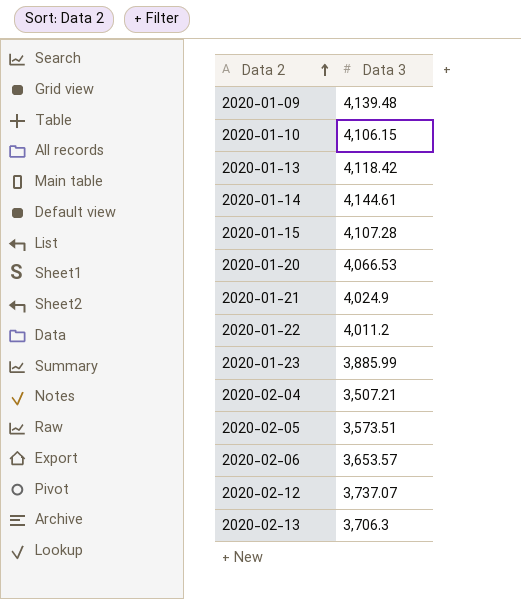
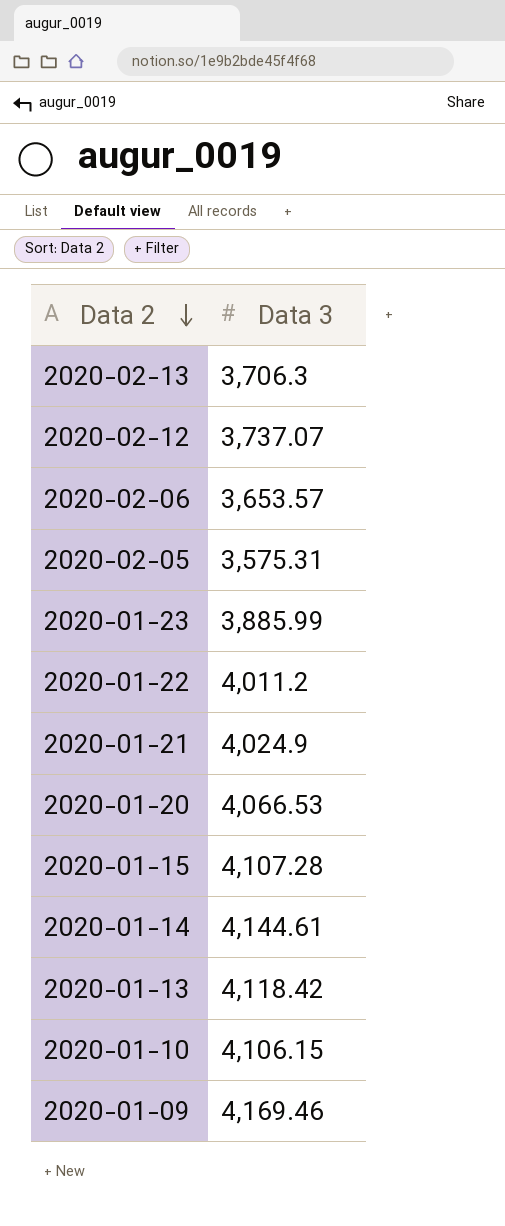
row order: Data 2 ascending -> Data 2 descending
row 2020-02-04: 3,507.21 -> none
2020-02-05 | Data 3: 3,573.51 -> 3,575.31
2020-01-09 | Data 3: 4,139.48 -> 4,169.46

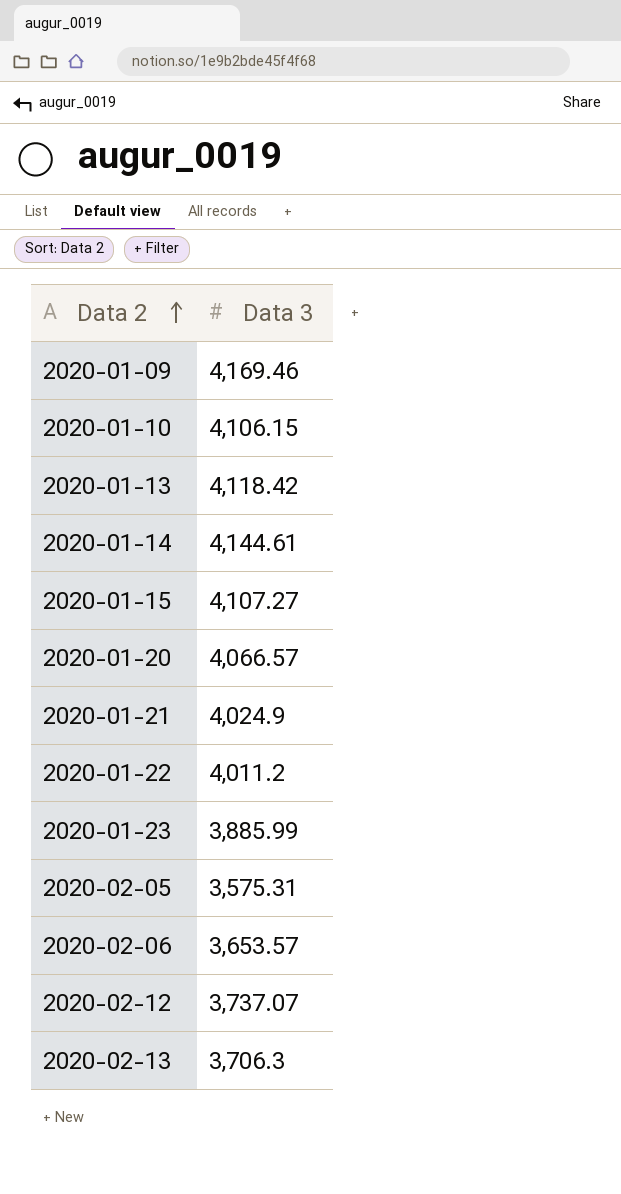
row order: Data 2 descending -> Data 2 ascending
2020-01-15 | Data 3: 4,107.28 -> 4,107.27
2020-01-20 | Data 3: 4,066.53 -> 4,066.57

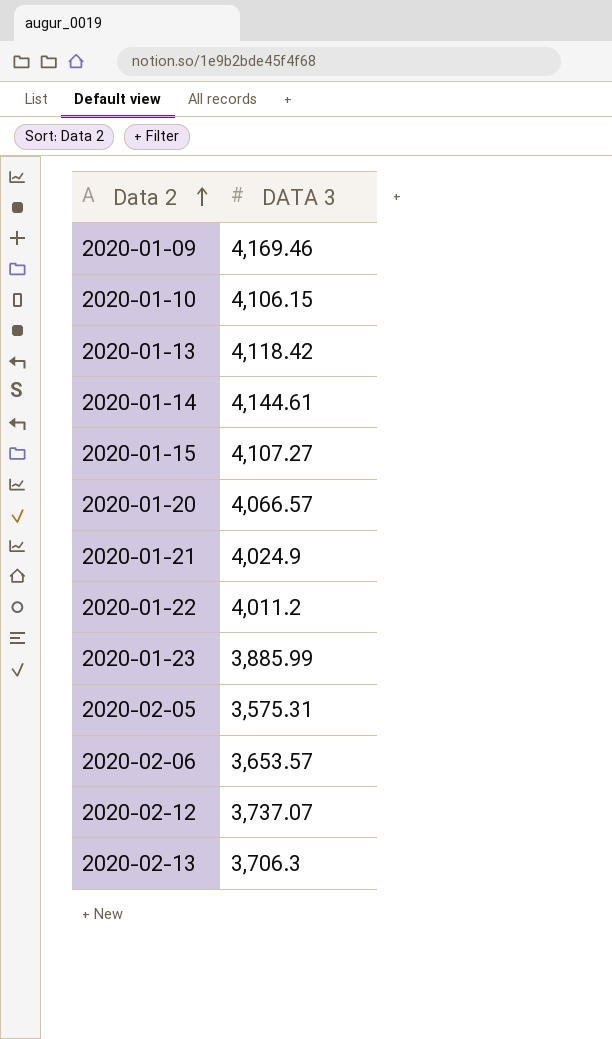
column name: Data 3 -> DATA 3

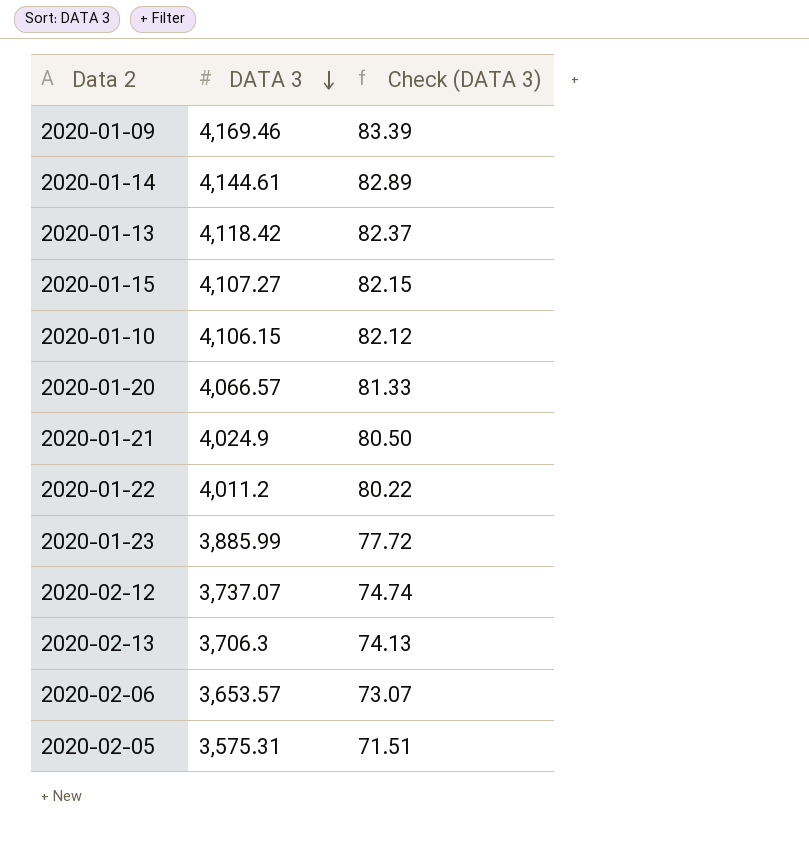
row order: Data 2 ascending -> DATA 3 descending
column Check (DATA 3) | formula: none -> [DATA 3] * 0.02

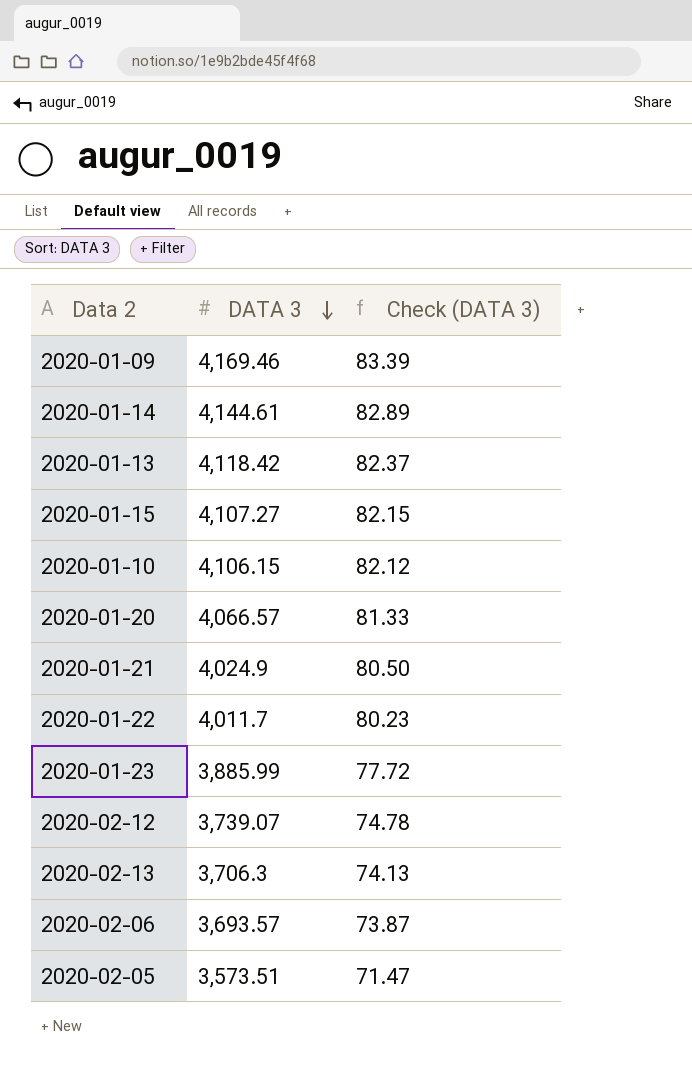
2020-01-22 | DATA 3: 4,011.2 -> 4,011.7
2020-01-22 | Check (DATA 3): 80.22 -> 80.23
2020-02-12 | DATA 3: 3,737.07 -> 3,739.07
2020-02-12 | Check (DATA 3): 74.74 -> 74.78
2020-02-06 | DATA 3: 3,653.57 -> 3,693.57
2020-02-06 | Check (DATA 3): 73.07 -> 73.87
2020-02-05 | DATA 3: 3,575.31 -> 3,573.51
2020-02-05 | Check (DATA 3): 71.51 -> 71.47

